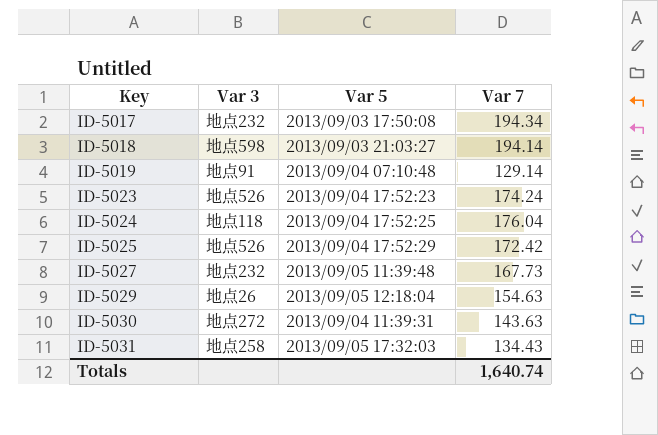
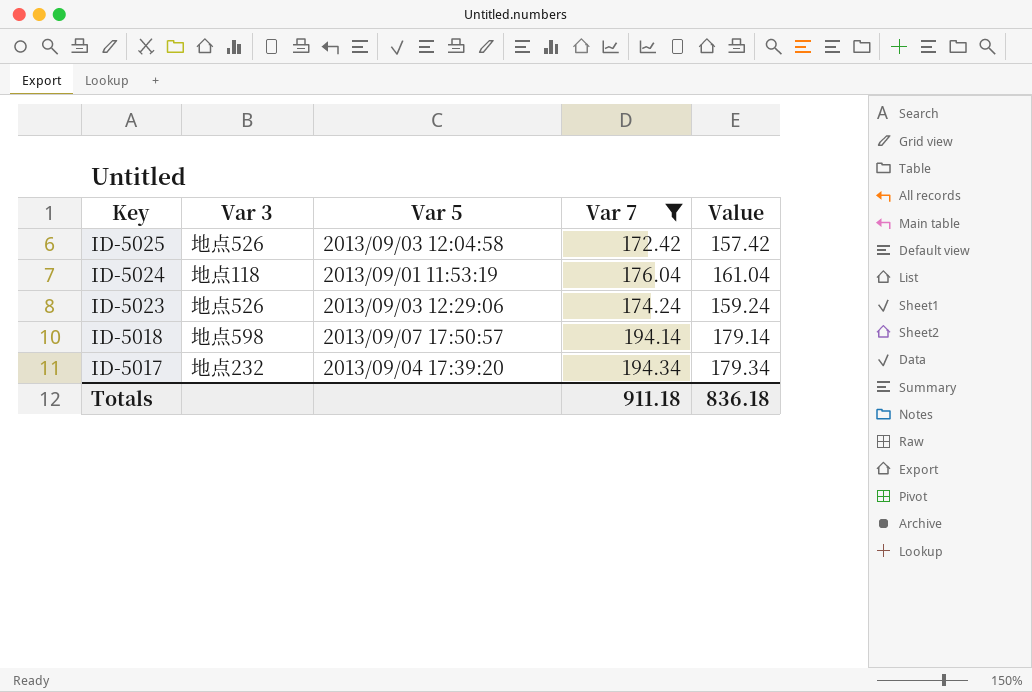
filter: none -> Var 7 >= 172.42
row order: Key ascending -> Key descending
column Value | formula: none -> [Var 7] - 15
ID-5025 | Var 5: 2013/09/04 17:52:29 -> 2013/09/03 12:04:58
ID-5024 | Var 5: 2013/09/04 17:52:25 -> 2013/09/01 11:53:19
ID-5023 | Var 5: 2013/09/04 17:52:23 -> 2013/09/03 12:29:06
ID-5018 | Var 5: 2013/09/03 21:03:27 -> 2013/09/07 17:50:57
ID-5017 | Var 5: 2013/09/03 17:50:08 -> 2013/09/04 17:39:20
Totals | Var 7: 1,640.74 -> 911.18

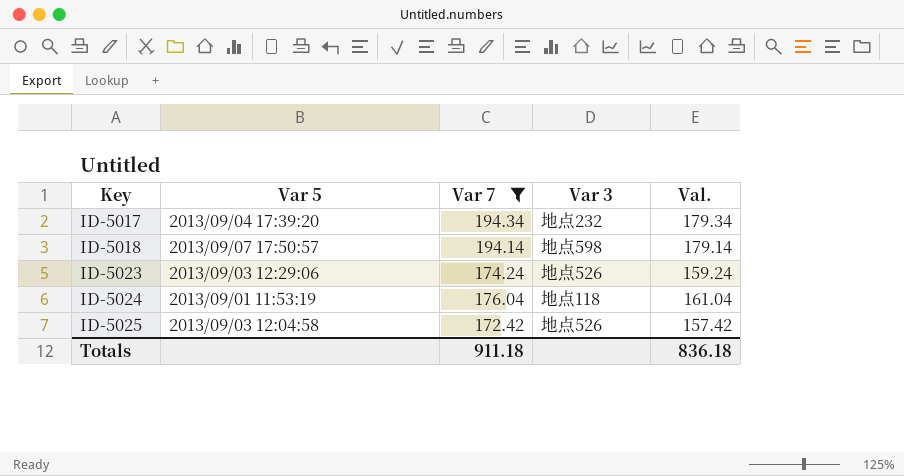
row order: Key descending -> Key ascending
column Var 3 | position: 2 -> 4
column name: Value -> Val.

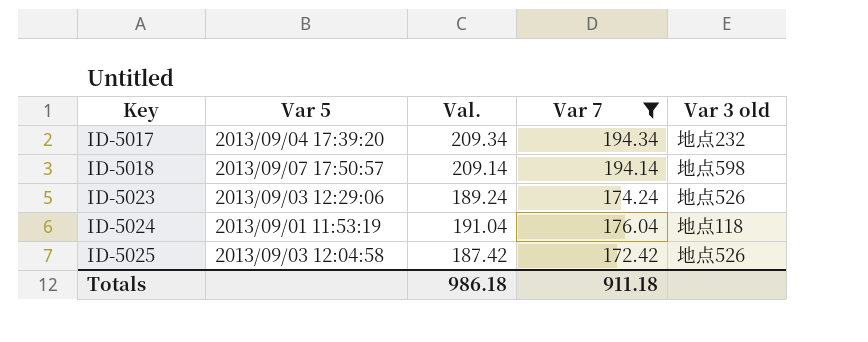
column Val. | formula: [Var 7] - 15 -> [Var 7] + 15
column Val. | position: 5 -> 3
column name: Var 3 -> Var 3 old
Totals | Val.: 836.18 -> 986.18

